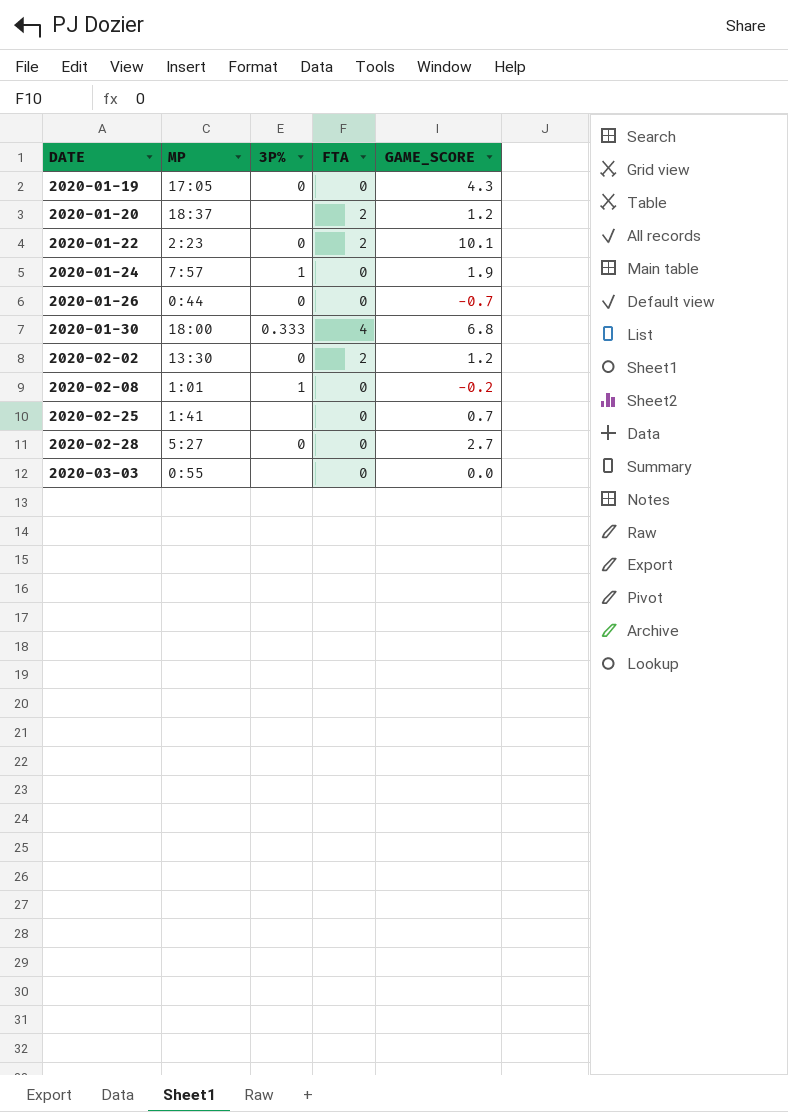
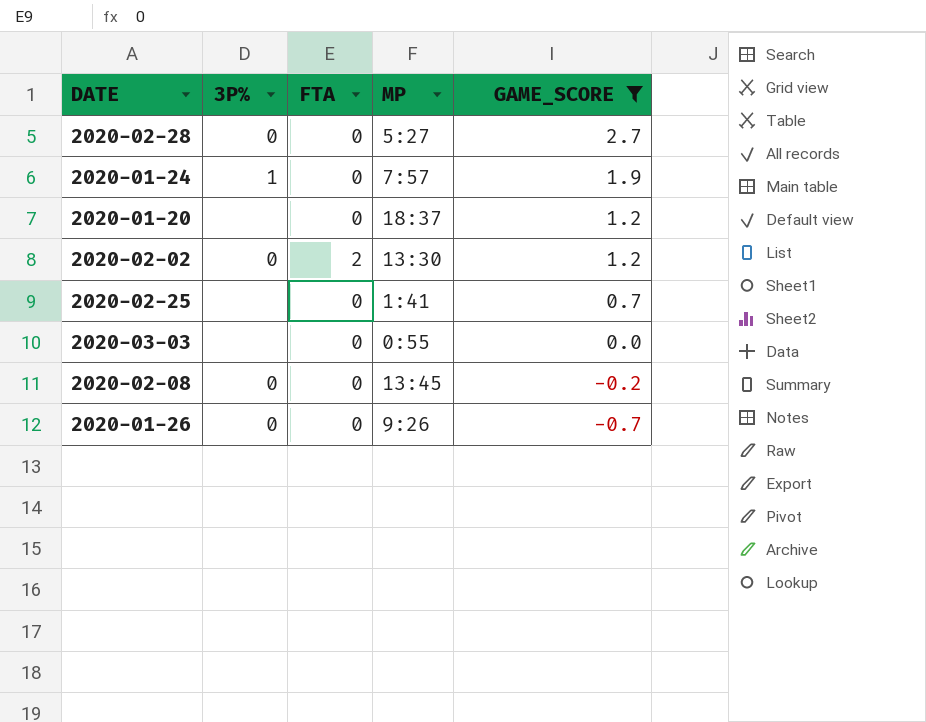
filter: none -> GAME_SCORE <= 2.7
row order: DATE ascending -> GAME_SCORE descending
column MP | position: 2 -> 4
2020-01-20 | FTA: 2 -> 0
2020-02-08 | 3P%: 1 -> 0
2020-02-08 | MP: 1:01 -> 13:45
2020-01-26 | MP: 0:44 -> 9:26

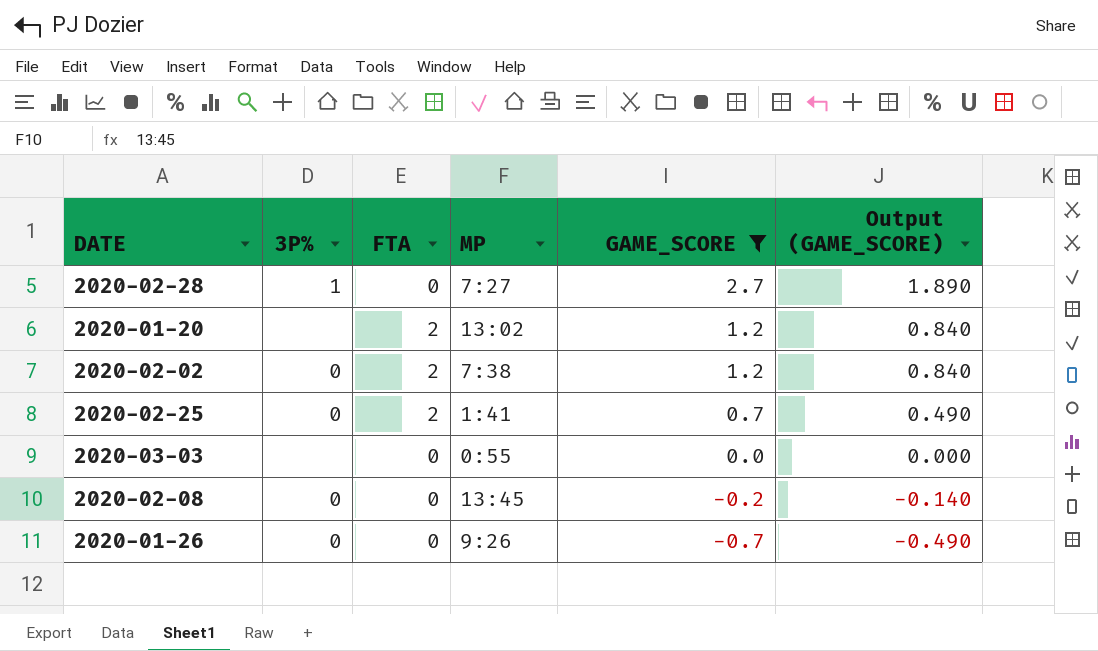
column Output (GAME_SCORE) | formula: none -> [GAME_SCORE] * 0.7
row 2020-01-24: 1 | 0 | 7:57 | 1.9 -> none
2020-02-28 | 3P%: 0 -> 1
2020-02-28 | MP: 5:27 -> 7:27
2020-01-20 | FTA: 0 -> 2
2020-01-20 | MP: 18:37 -> 13:02
2020-02-02 | MP: 13:30 -> 7:38
2020-02-25 | 3P%: none -> 0
2020-02-25 | FTA: 0 -> 2

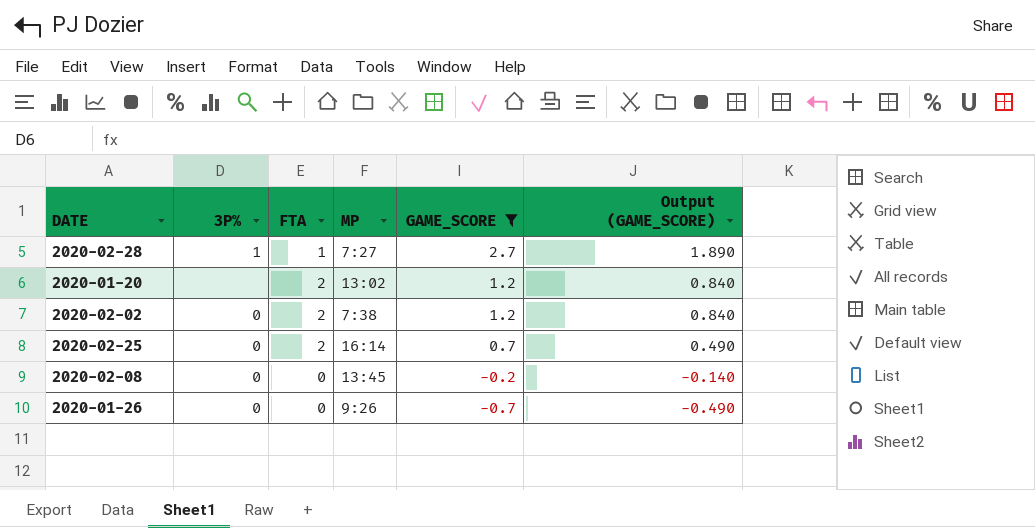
row 2020-03-03: none | 0 | 0:55 | 0.0 | 0.000 -> none
2020-02-28 | FTA: 0 -> 1
2020-02-25 | MP: 1:41 -> 16:14

